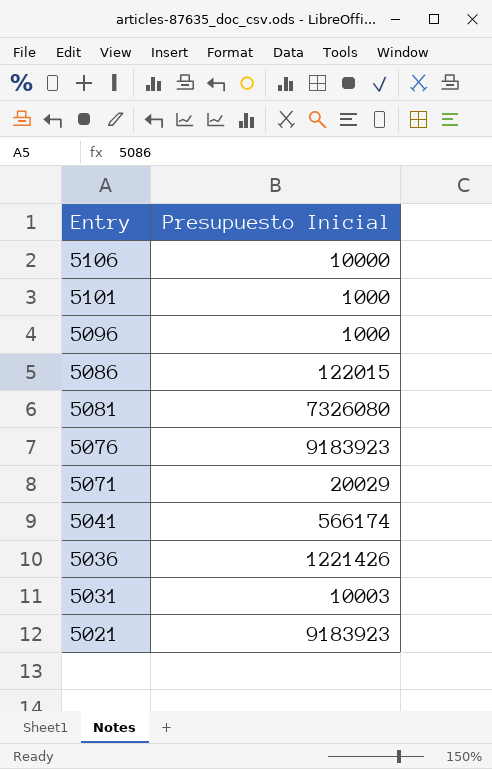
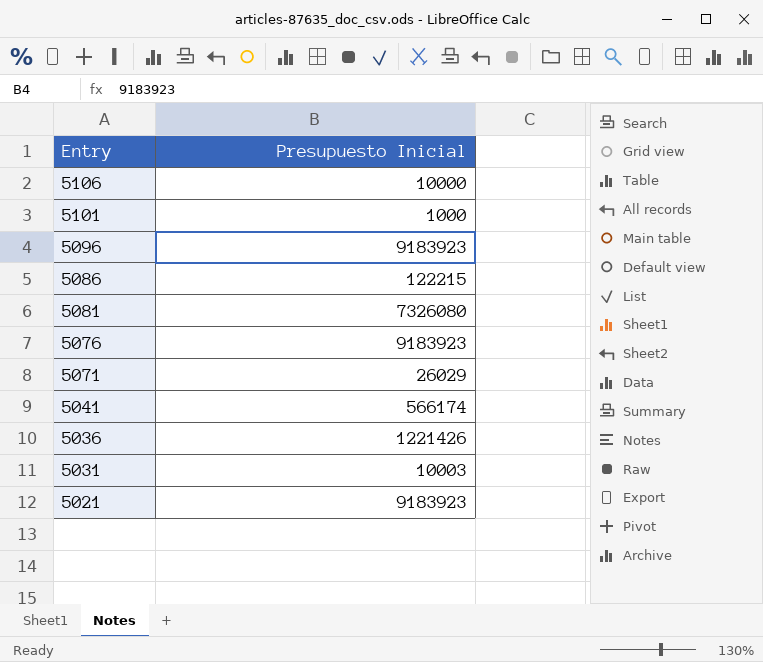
5096 | Presupuesto Inicial: 1000 -> 9183923
5086 | Presupuesto Inicial: 122015 -> 122215
5071 | Presupuesto Inicial: 20029 -> 26029

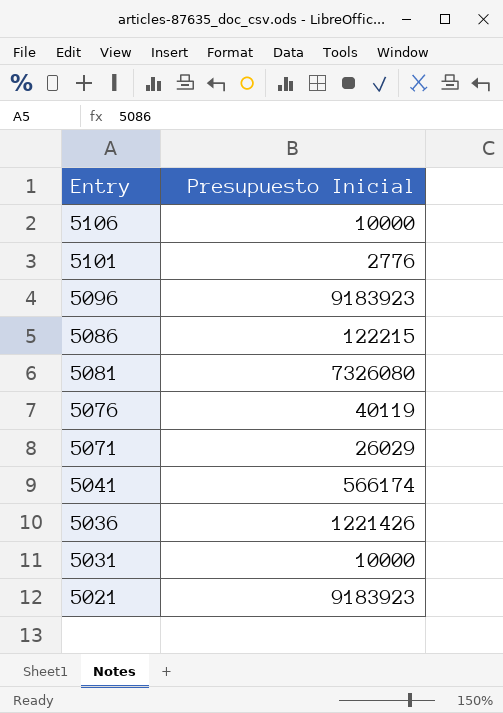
5101 | Presupuesto Inicial: 1000 -> 2776
5076 | Presupuesto Inicial: 9183923 -> 40119
5031 | Presupuesto Inicial: 10003 -> 10000

